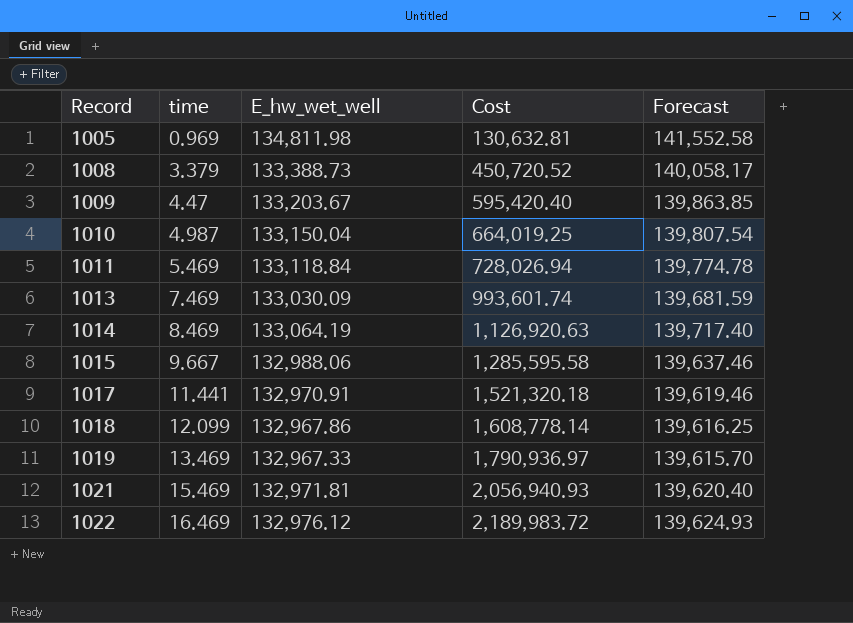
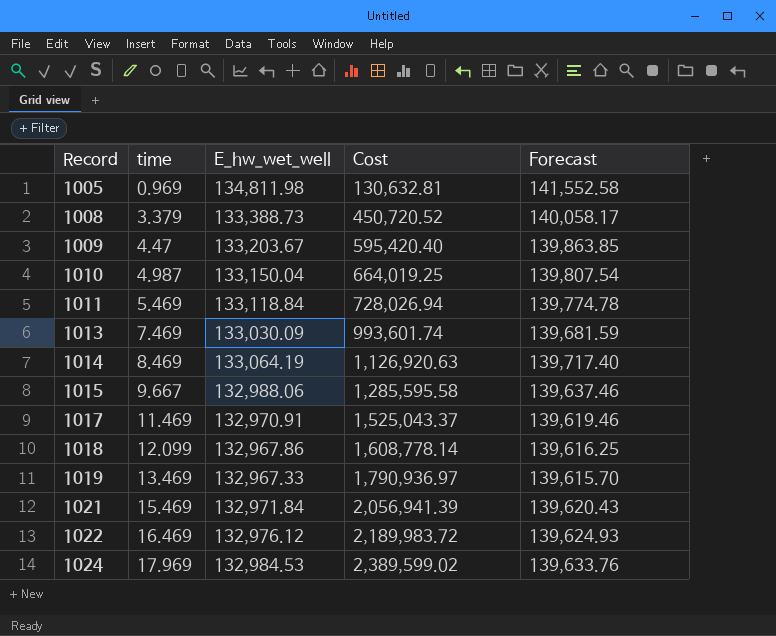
1017 | time: 11.441 -> 11.469
1017 | Cost: 1,521,320.18 -> 1,525,043.37
1021 | E_hw_wet_well: 132,971.81 -> 132,971.84
1021 | Cost: 2,056,940.93 -> 2,056,941.39
1021 | Forecast: 139,620.40 -> 139,620.43
row 1024: none -> 17.969 | 132,984.53 | 2,389,599.02 | 139,633.76

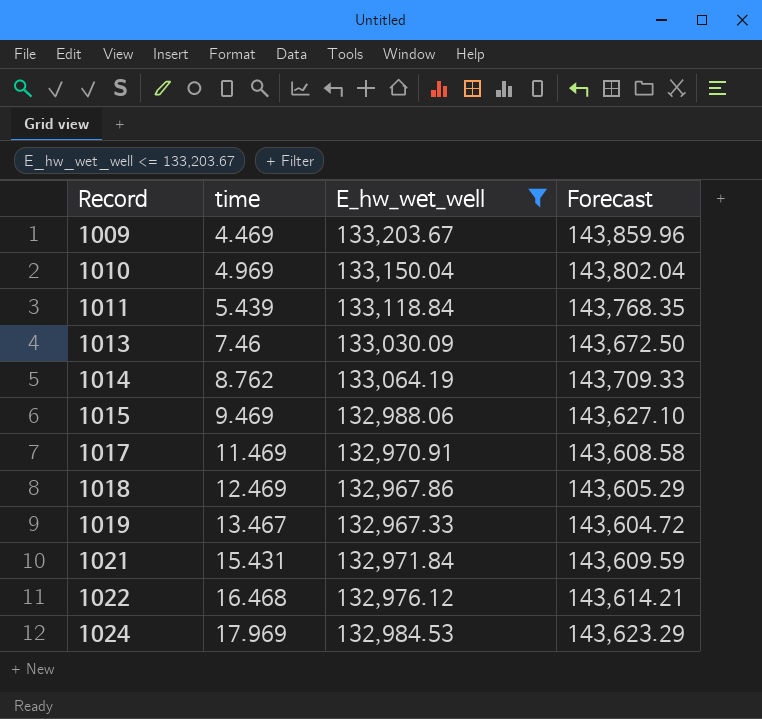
filter: none -> E_hw_wet_well <= 133,203.67
column Cost | formula: [time] * [E_hw_wet_well] -> none
column Forecast | formula: [E_hw_wet_well] * 1.05 -> [E_hw_wet_well] * 1.08
1009 | time: 4.47 -> 4.469
1010 | time: 4.987 -> 4.969
1011 | time: 5.469 -> 5.439
1013 | time: 7.469 -> 7.46
1014 | time: 8.469 -> 8.762
1015 | time: 9.667 -> 9.469
1018 | time: 12.099 -> 12.469
1019 | time: 13.469 -> 13.467
1021 | time: 15.469 -> 15.431
1022 | time: 16.469 -> 16.468

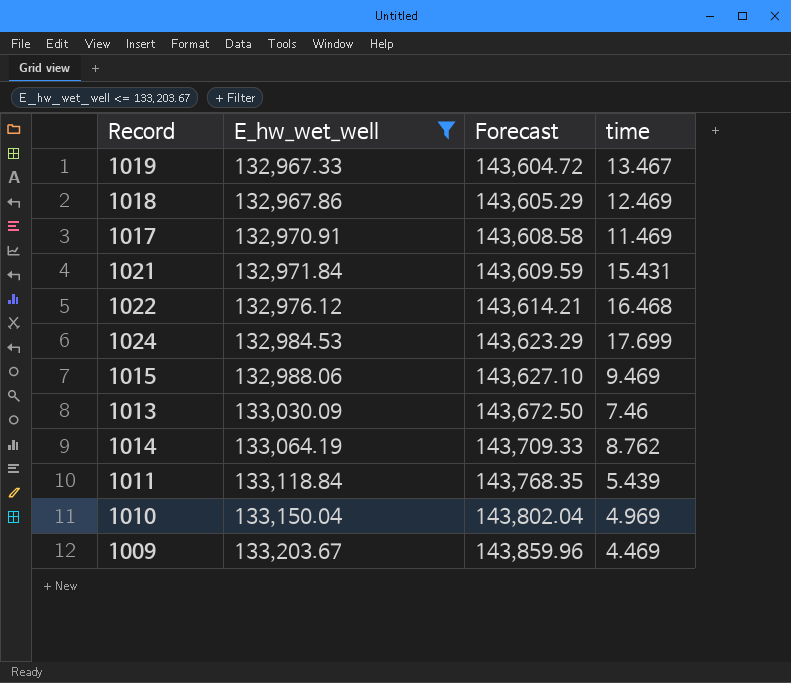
row order: Record ascending -> E_hw_wet_well ascending
column time | position: 2 -> 4
1024 | time: 17.969 -> 17.699

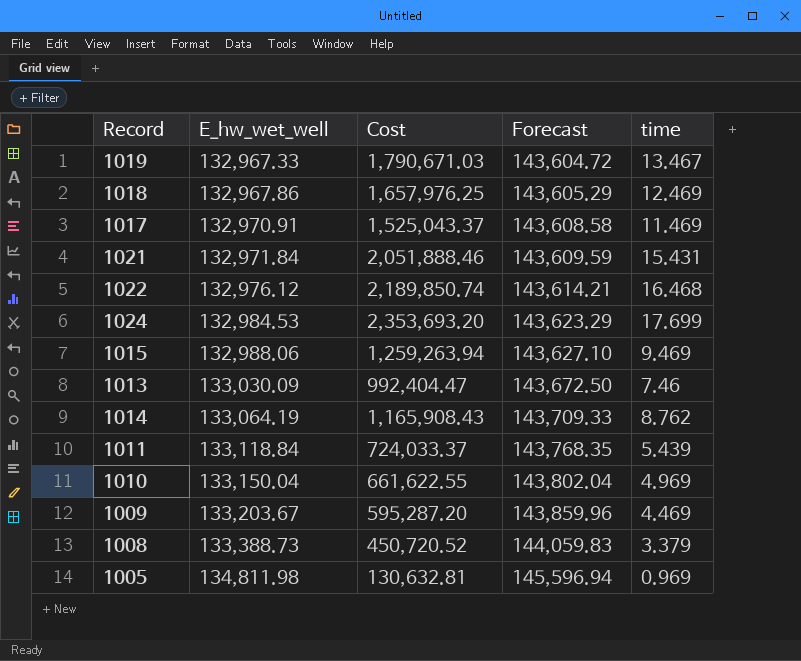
filter: E_hw_wet_well <= 133,203.67 -> none
column Cost | formula: none -> [E_hw_wet_well] * [time]

